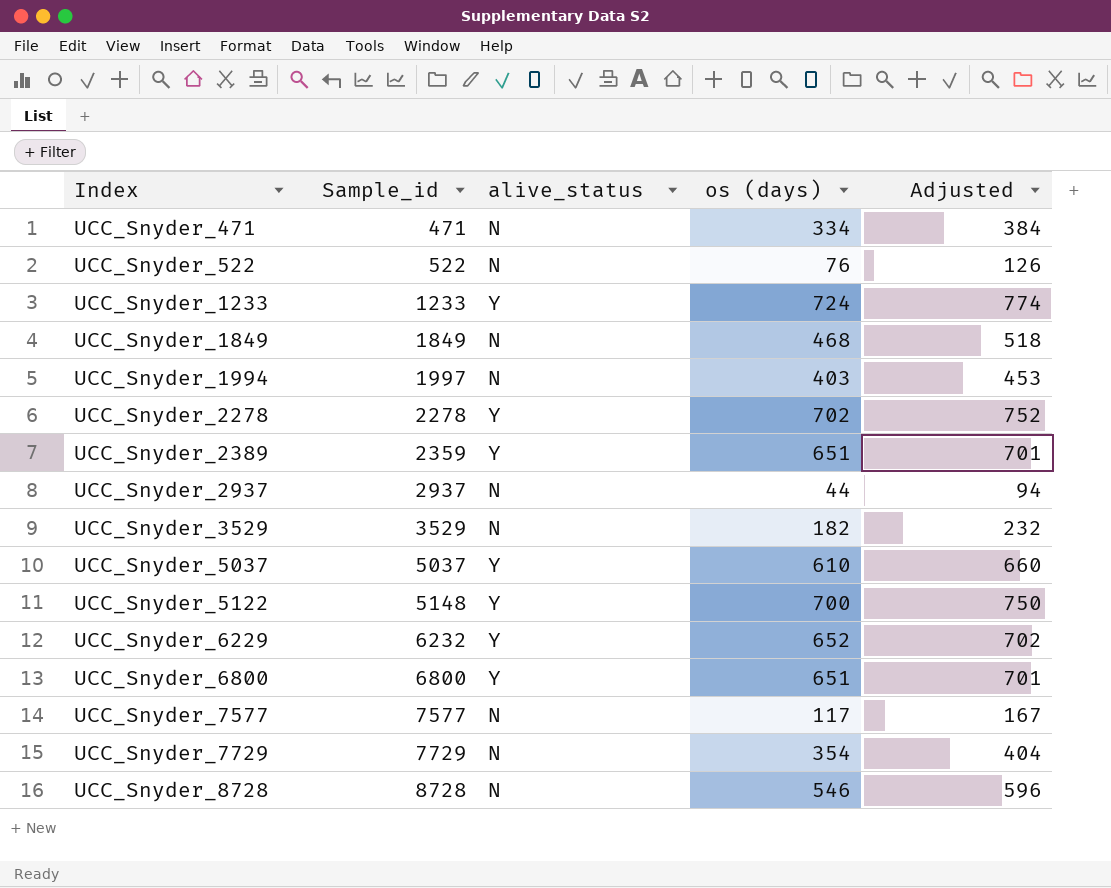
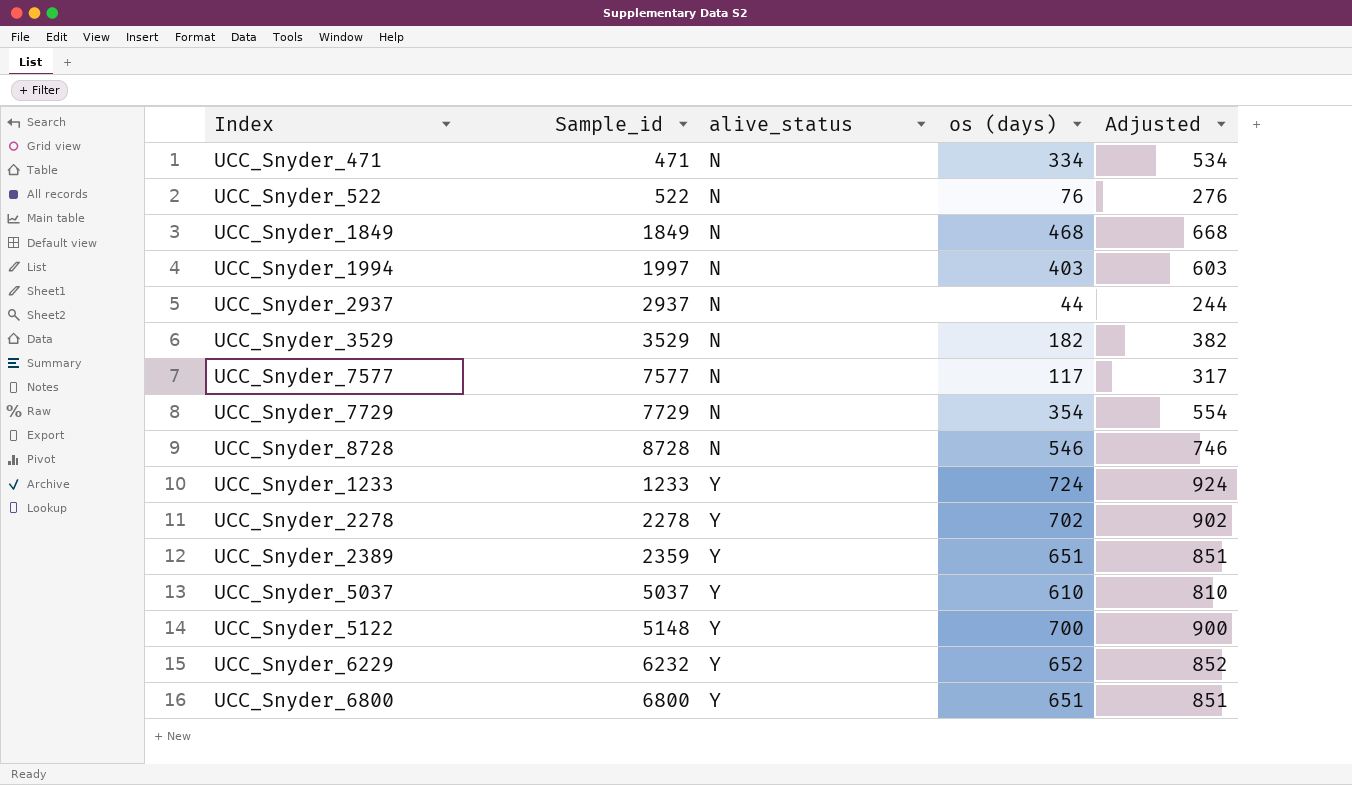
row order: Index ascending -> alive_status ascending
column Adjusted | formula: [os (days)] + 50 -> [os (days)] + 200

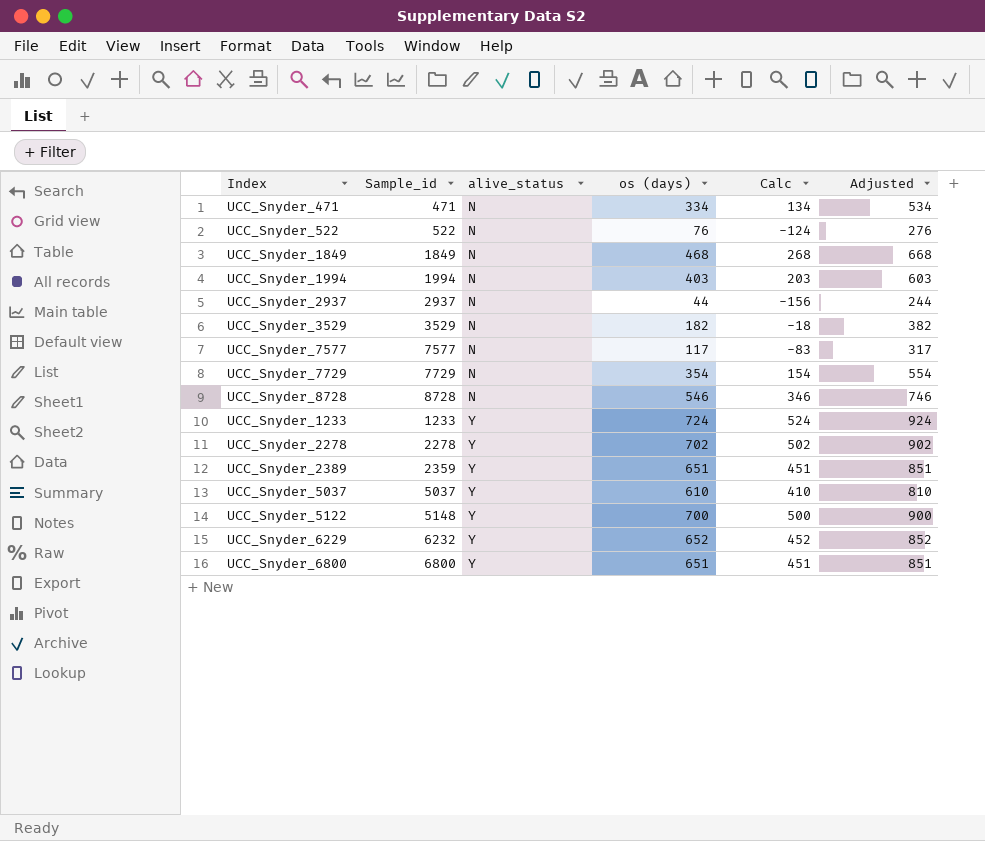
column Calc | formula: none -> [os (days)] - 200
UCC_Snyder_1994 | Sample_id: 1997 -> 1994

